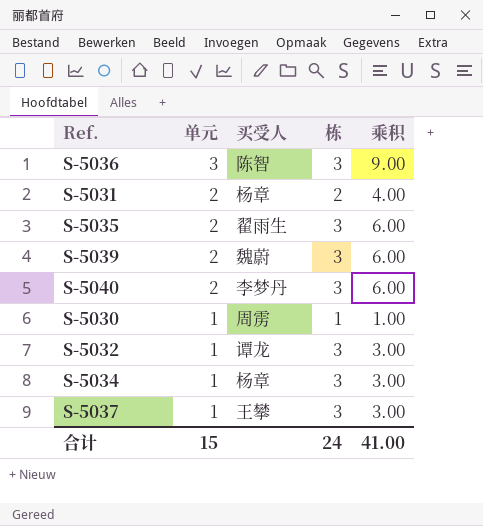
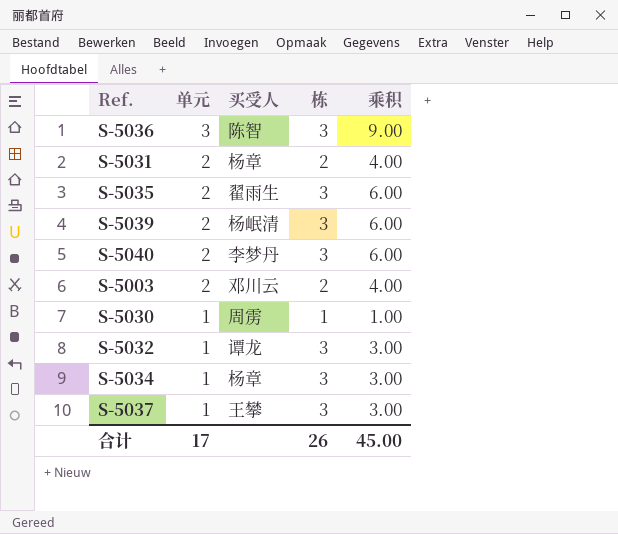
S-5039 | 买受人: 魏蔚 -> 杨岷清
row S-5003: none -> 2 | 邓川云 | 2 | 4.00
合计 | 单元: 15 -> 17
合计 | 栋: 24 -> 26
合计 | 乘积: 41.00 -> 45.00

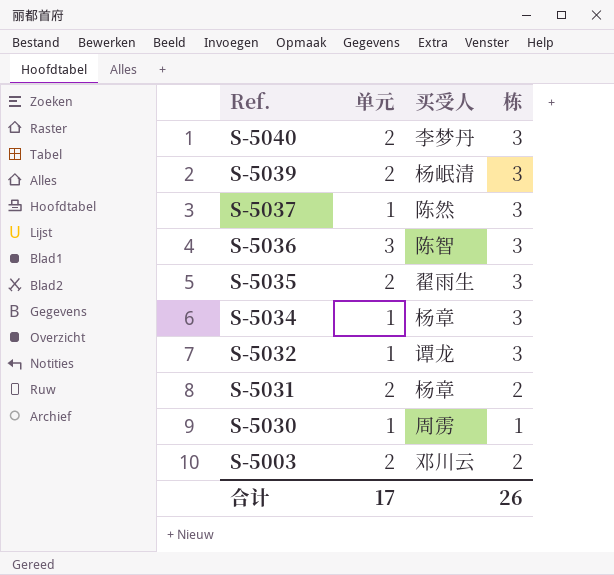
row order: 单元 descending -> Ref. descending
column 乘积 | formula: [单元] * [栋] -> none
S-5037 | 买受人: 王攀 -> 陈然

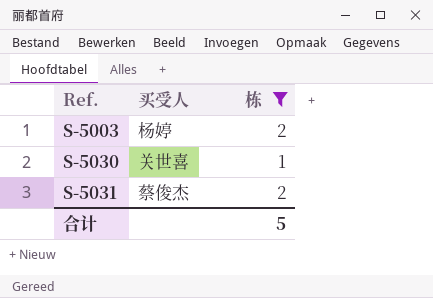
filter: none -> 栋 != 3
row order: Ref. descending -> Ref. ascending
column 单元 | position: 2 -> none
S-5003 | 买受人: 邓川云 -> 杨婷
S-5030 | 买受人: 周雳 -> 关世喜
S-5031 | 买受人: 杨章 -> 蔡俊杰
合计 | 栋: 26 -> 5

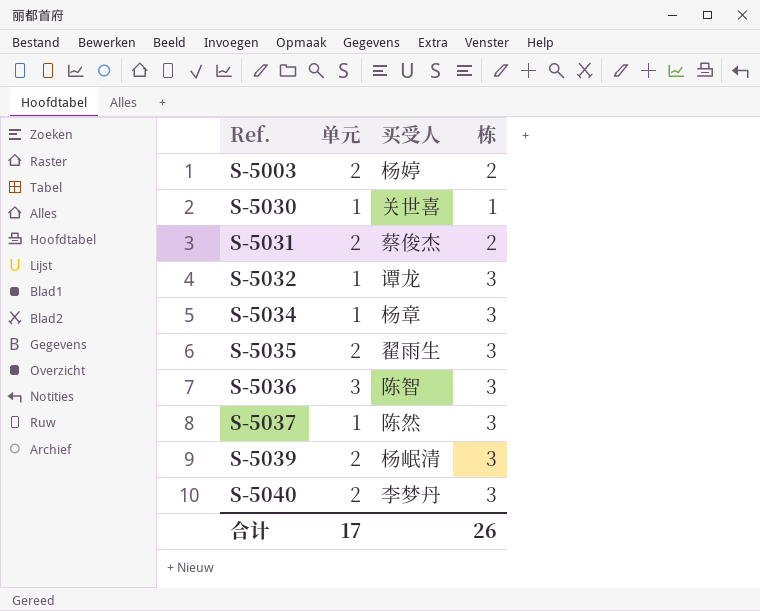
filter: 栋 != 3 -> none
column 单元 | position: none -> 2
合计 | 栋: 5 -> 26

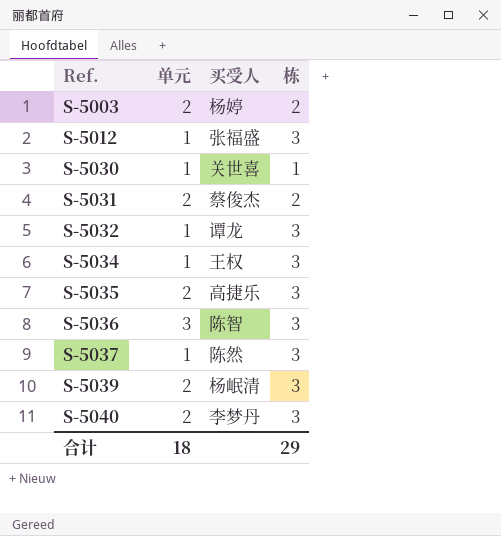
row S-5012: none -> 1 | 张福盛 | 3
S-5034 | 买受人: 杨章 -> 王权
S-5035 | 买受人: 翟雨生 -> 高捷乐
合计 | 单元: 17 -> 18
合计 | 栋: 26 -> 29

